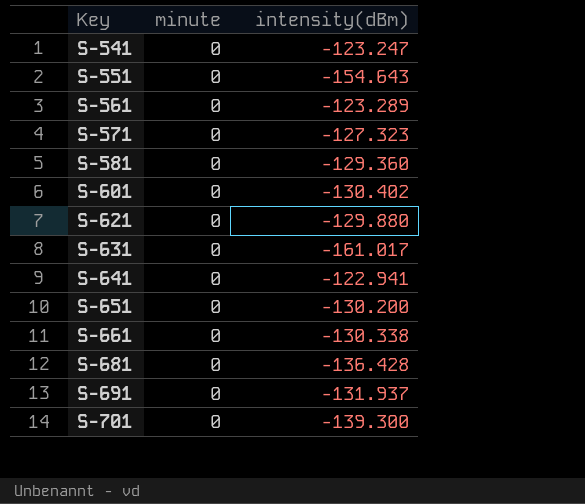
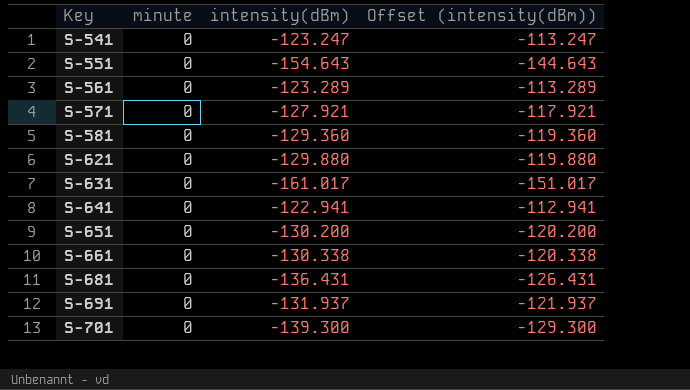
column Offset (intensity(dBm)) | formula: none -> [intensity(dBm)] + 10
row S-601: 0 | -130.402 -> none
S-571 | intensity(dBm): -127.323 -> -127.921
S-681 | intensity(dBm): -136.428 -> -136.431

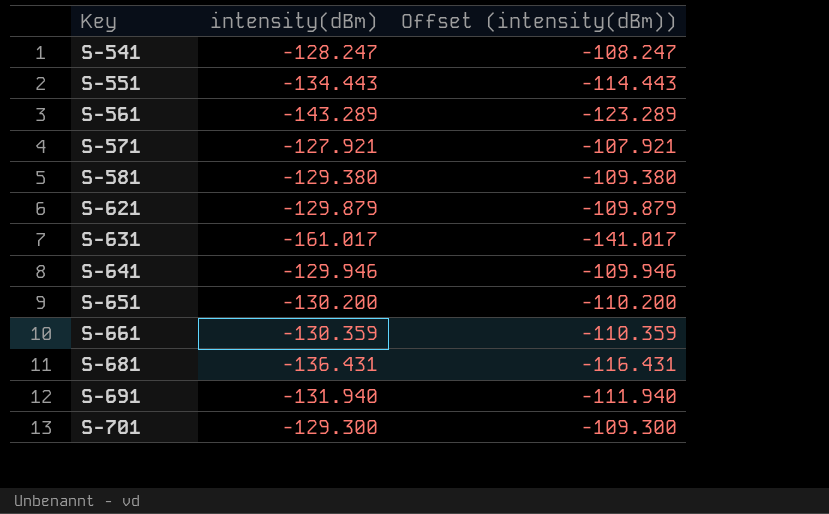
column minute | position: 2 -> none
column Offset (intensity(dBm)) | formula: [intensity(dBm)] + 10 -> [intensity(dBm)] + 20
S-541 | intensity(dBm): -123.247 -> -128.247
S-551 | intensity(dBm): -154.643 -> -134.443
S-561 | intensity(dBm): -123.289 -> -143.289
S-581 | intensity(dBm): -129.360 -> -129.380
S-621 | intensity(dBm): -129.880 -> -129.879
S-641 | intensity(dBm): -122.941 -> -129.946
S-661 | intensity(dBm): -130.338 -> -130.359
S-691 | intensity(dBm): -131.937 -> -131.940
S-701 | intensity(dBm): -139.300 -> -129.300

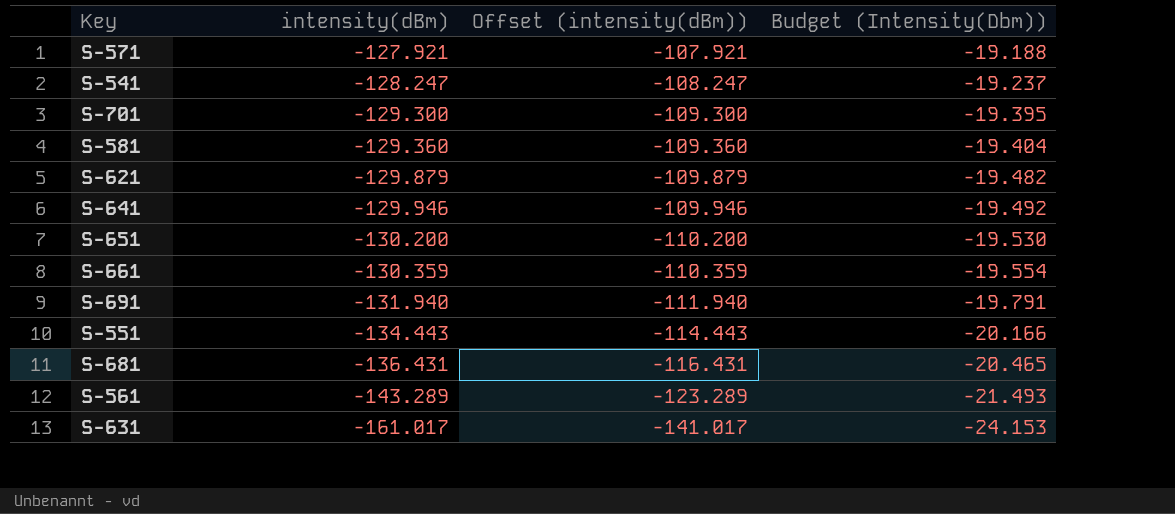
row order: Key ascending -> intensity(dBm) descending
column Budget (Intensity(Dbm)) | formula: none -> [intensity(dBm)] * 0.15
S-581 | intensity(dBm): -129.380 -> -129.360
S-581 | Offset (intensity(dBm)): -109.380 -> -109.360

